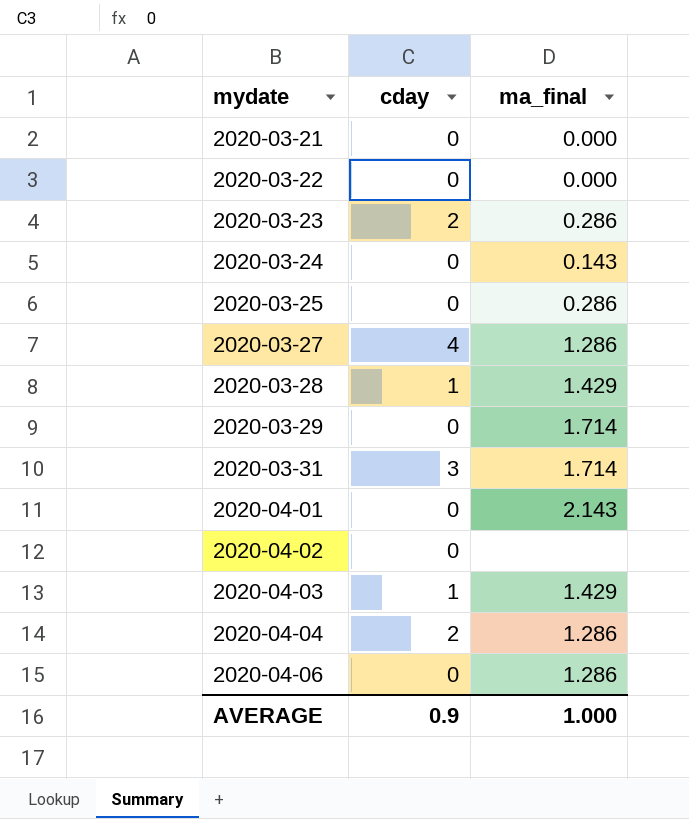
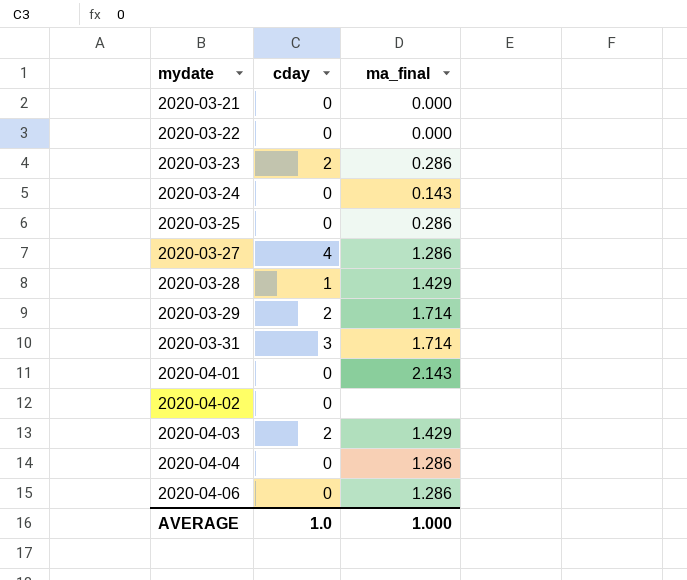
2020-03-29 | cday: 0 -> 2
2020-04-03 | cday: 1 -> 2
2020-04-04 | cday: 2 -> 0
AVERAGE | cday: 0.9 -> 1.0

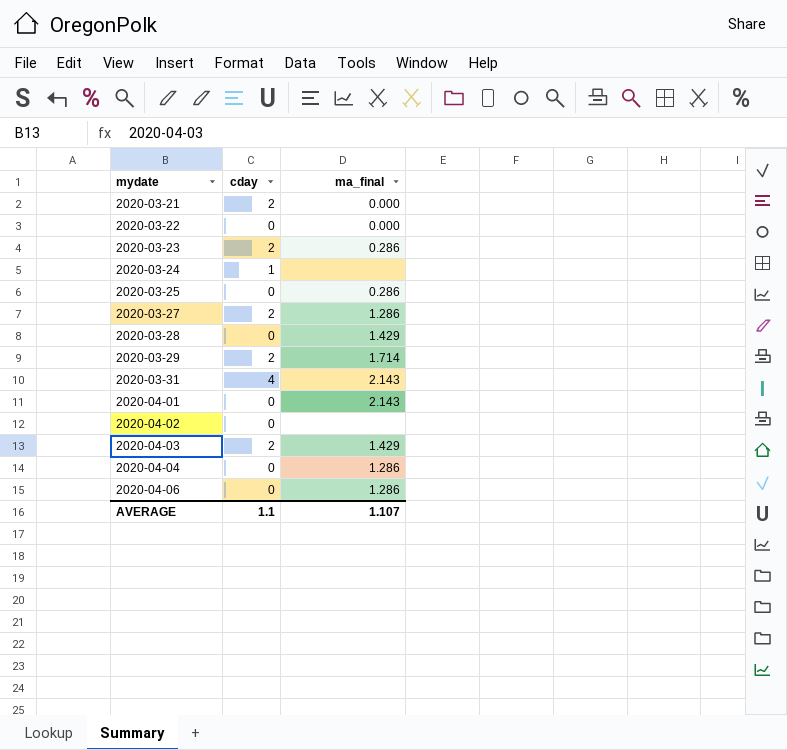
2020-03-21 | cday: 0 -> 2
2020-03-24 | cday: 0 -> 1
2020-03-24 | ma_final: 0.143 -> none
2020-03-27 | cday: 4 -> 2
2020-03-28 | cday: 1 -> 0
2020-03-31 | cday: 3 -> 4
2020-03-31 | ma_final: 1.714 -> 2.143
AVERAGE | cday: 1.0 -> 1.1
AVERAGE | ma_final: 1.000 -> 1.107

